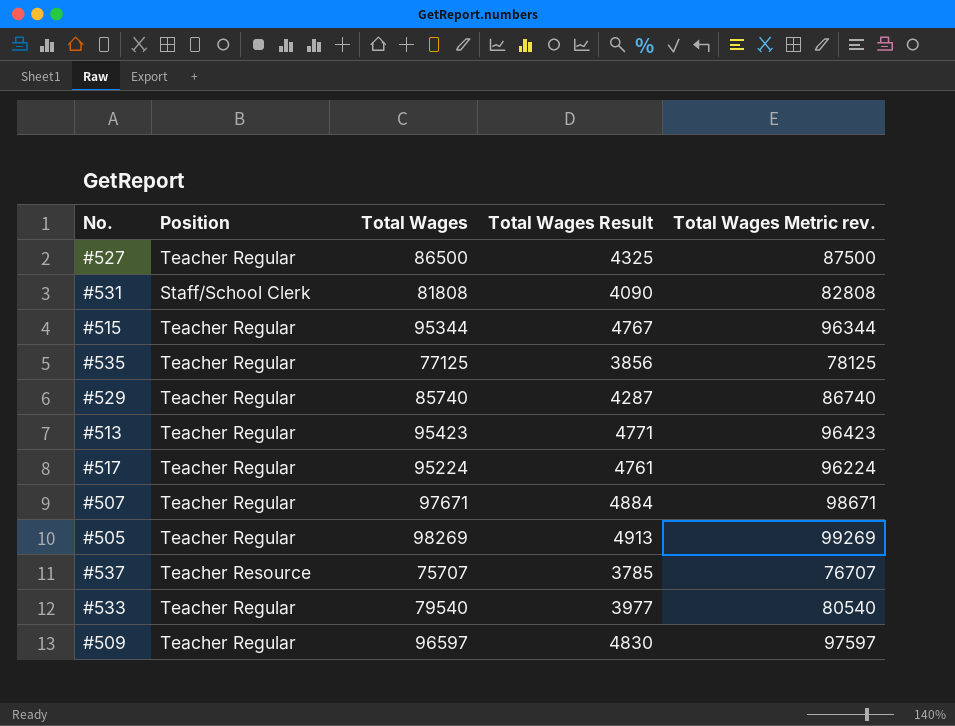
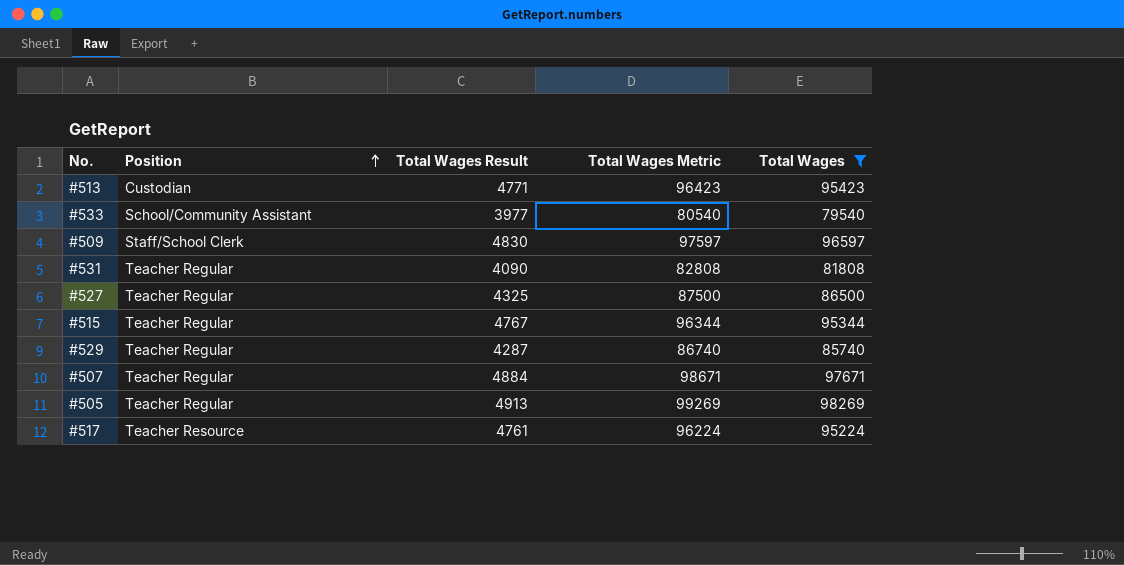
filter: none -> Total Wages >= 79540
row order: none -> Position ascending
column name: Total Wages Metric rev. -> Total Wages Metric
column Total Wages | position: 3 -> 5
#513 | Position: Teacher Regular -> Custodian
#533 | Position: Teacher Regular -> School/Community Assistant
#509 | Position: Teacher Regular -> Staff/School Clerk
#531 | Position: Staff/School Clerk -> Teacher Regular
#517 | Position: Teacher Regular -> Teacher Resource

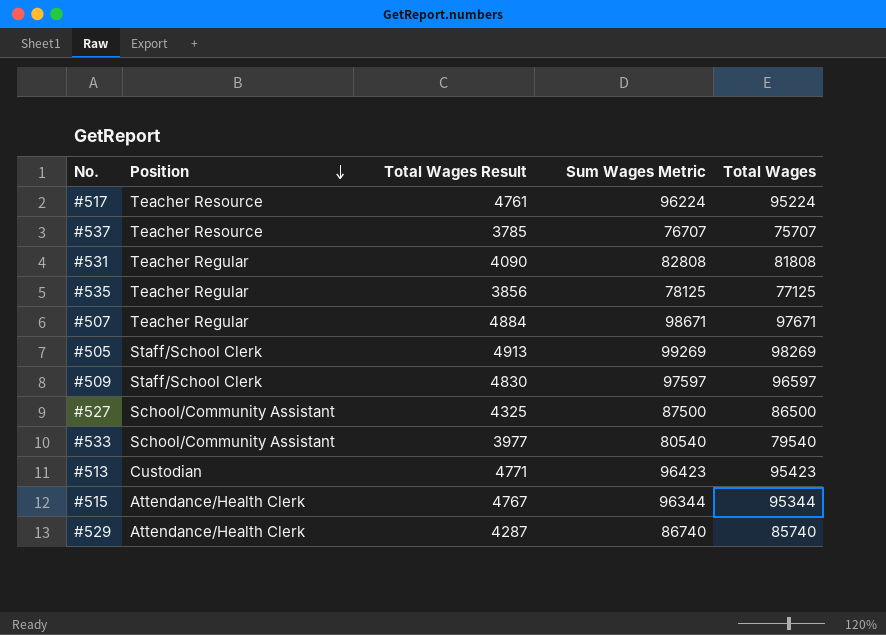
filter: Total Wages >= 79540 -> none
row order: Position ascending -> Position descending
column name: Total Wages Metric -> Sum Wages Metric
#505 | Position: Teacher Regular -> Staff/School Clerk
#527 | Position: Teacher Regular -> School/Community Assistant
#515 | Position: Teacher Regular -> Attendance/Health Clerk
#529 | Position: Teacher Regular -> Attendance/Health Clerk

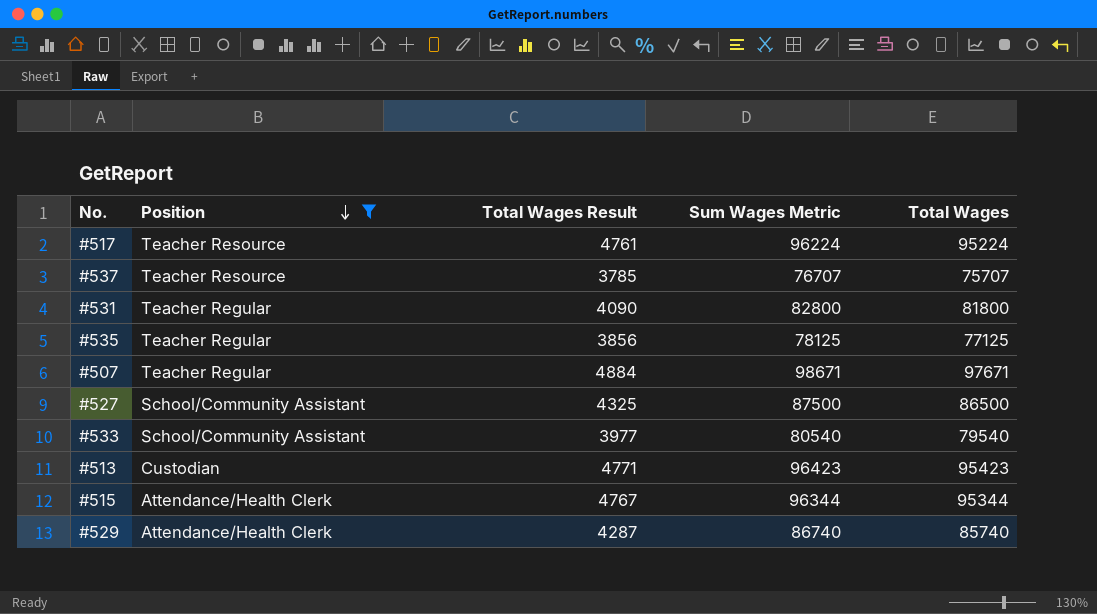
filter: none -> Position != Staff/School Clerk
#531 | Sum Wages Metric: 82808 -> 82800
#531 | Total Wages: 81808 -> 81800

